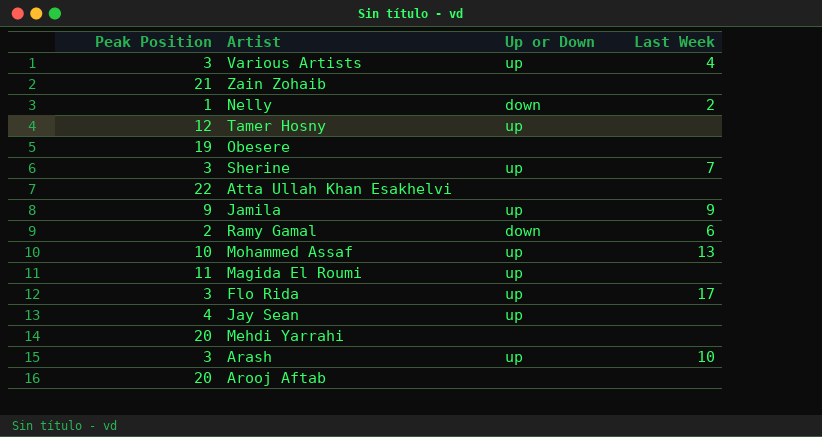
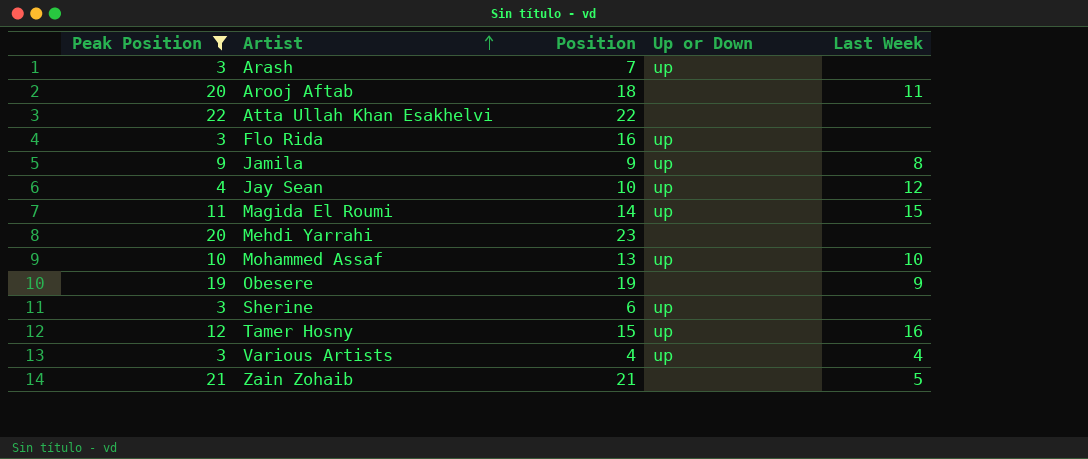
filter: none -> Peak Position >= 3
row order: none -> Artist ascending
column Position | position: none -> 3
Arash | Last Week: 10 -> none
Arooj Aftab | Last Week: none -> 11
Flo Rida | Last Week: 17 -> none
Jamila | Last Week: 9 -> 8
Jay Sean | Last Week: none -> 12
Magida El Roumi | Last Week: none -> 15
Mohammed Assaf | Last Week: 13 -> 10
Obesere | Last Week: none -> 9
Sherine | Last Week: 7 -> none
Tamer Hosny | Last Week: none -> 16
Zain Zohaib | Last Week: none -> 5

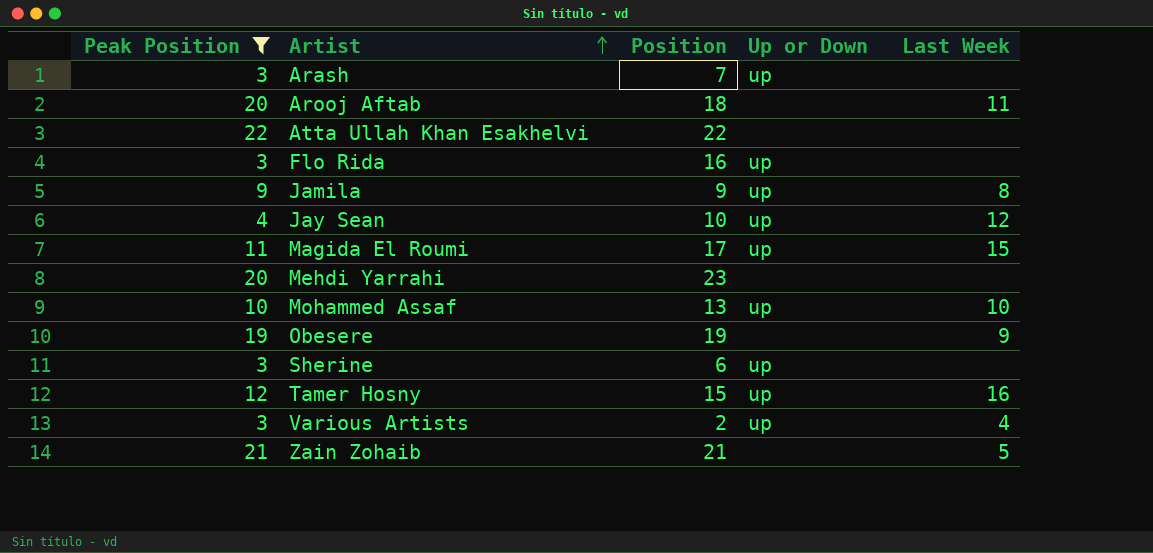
Magida El Roumi | Position: 14 -> 17
Various Artists | Position: 4 -> 2

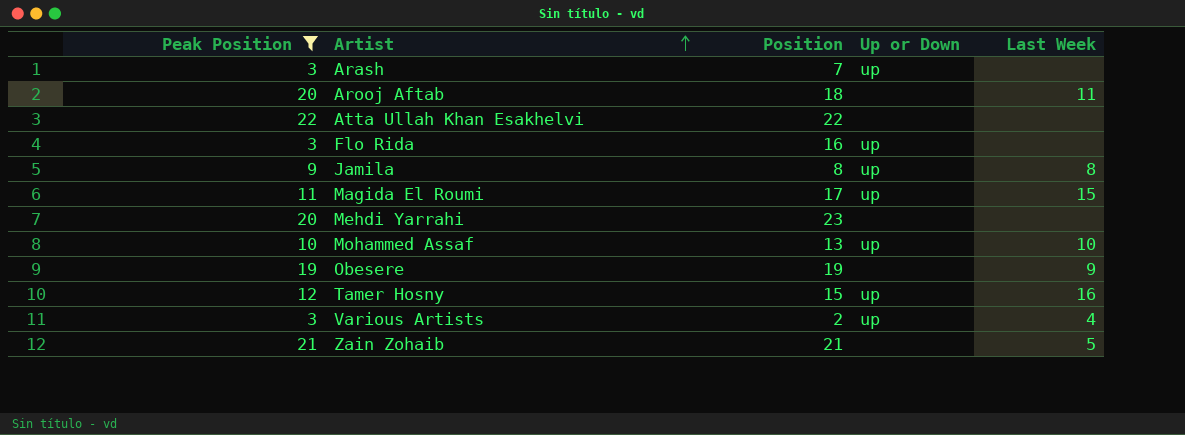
row Jay Sean: 4 | 10 | up | 12 -> none
row Sherine: 3 | 6 | up | none -> none
Jamila | Position: 9 -> 8

